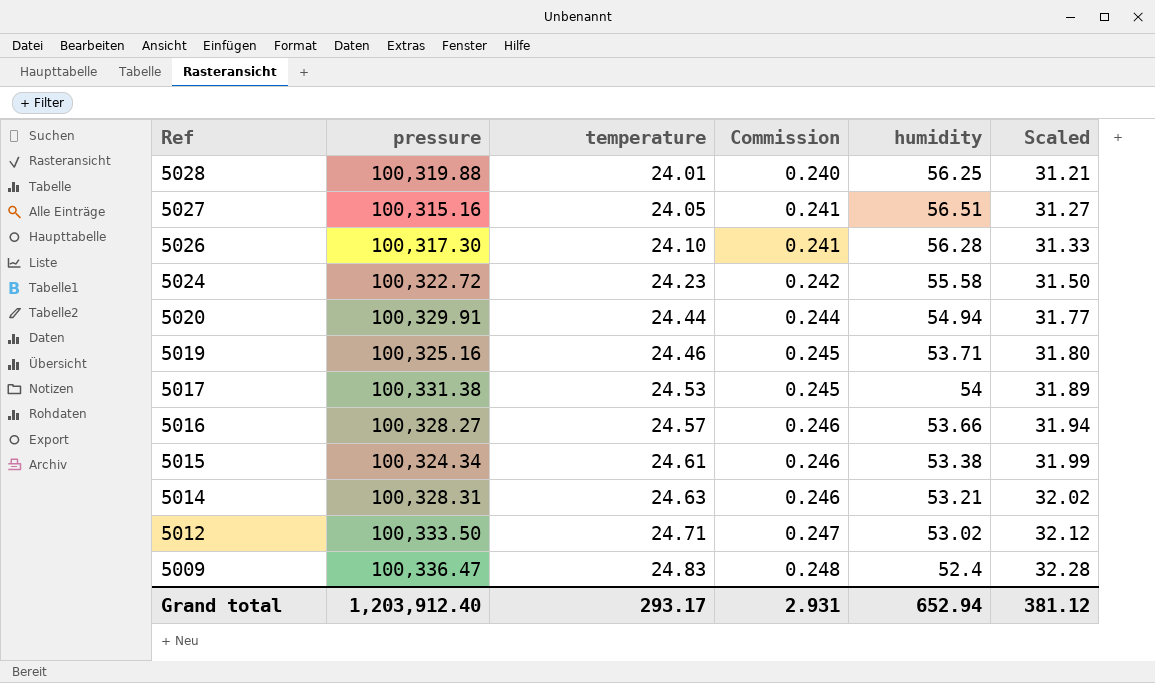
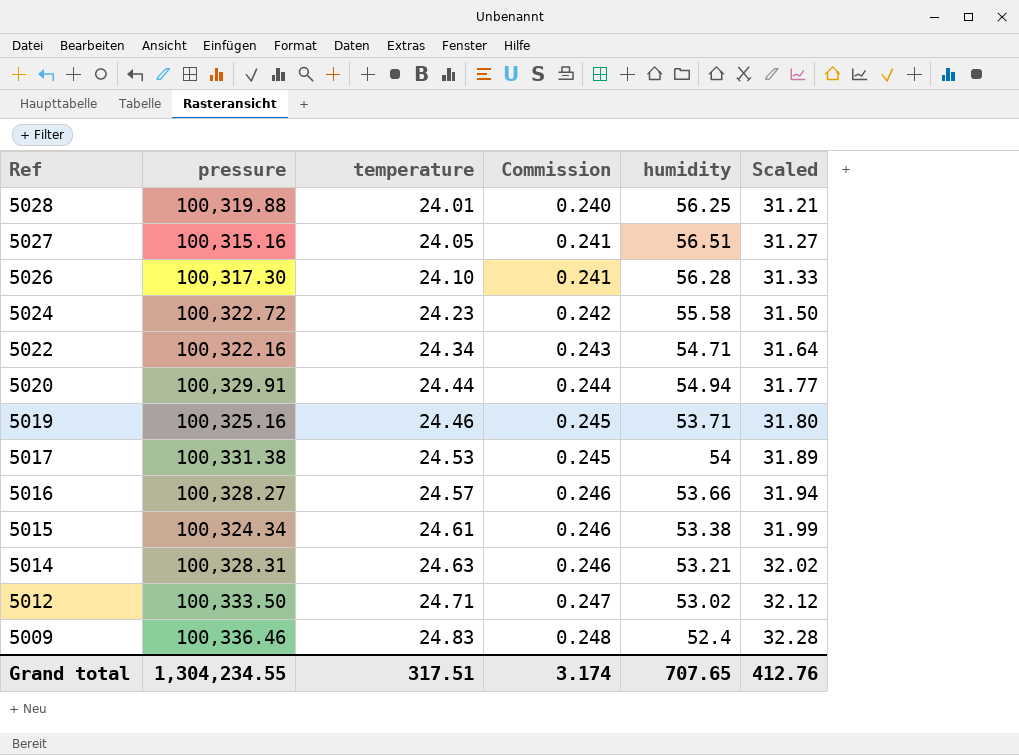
row 5022: none -> 100,322.16 | 24.34 | 0.243 | 54.71 | 31.64
5009 | pressure: 100,336.47 -> 100,336.46
Grand total | pressure: 1,203,912.40 -> 1,304,234.55
Grand total | temperature: 293.17 -> 317.51
Grand total | Commission: 2.931 -> 3.174
Grand total | humidity: 652.94 -> 707.65
Grand total | Scaled: 381.12 -> 412.76

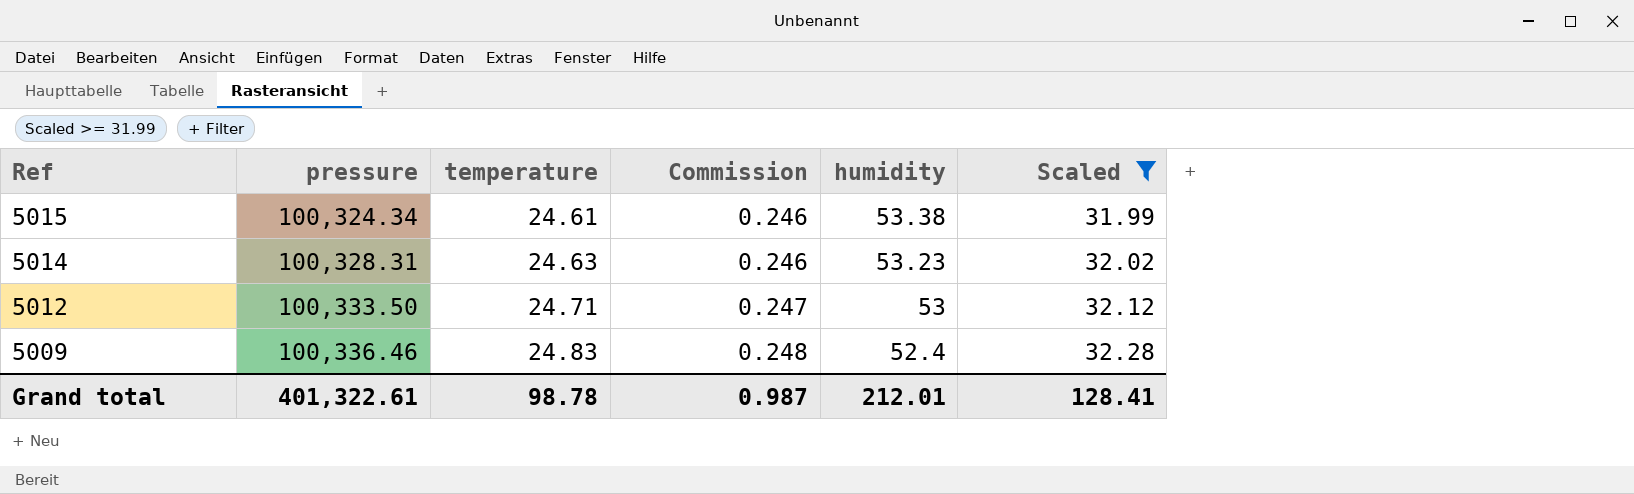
filter: none -> Scaled >= 31.99
5014 | humidity: 53.21 -> 53.23
5012 | humidity: 53.02 -> 53
Grand total | pressure: 1,304,234.55 -> 401,322.61
Grand total | temperature: 317.51 -> 98.78
Grand total | Commission: 3.174 -> 0.987
Grand total | humidity: 707.65 -> 212.01
Grand total | Scaled: 412.76 -> 128.41

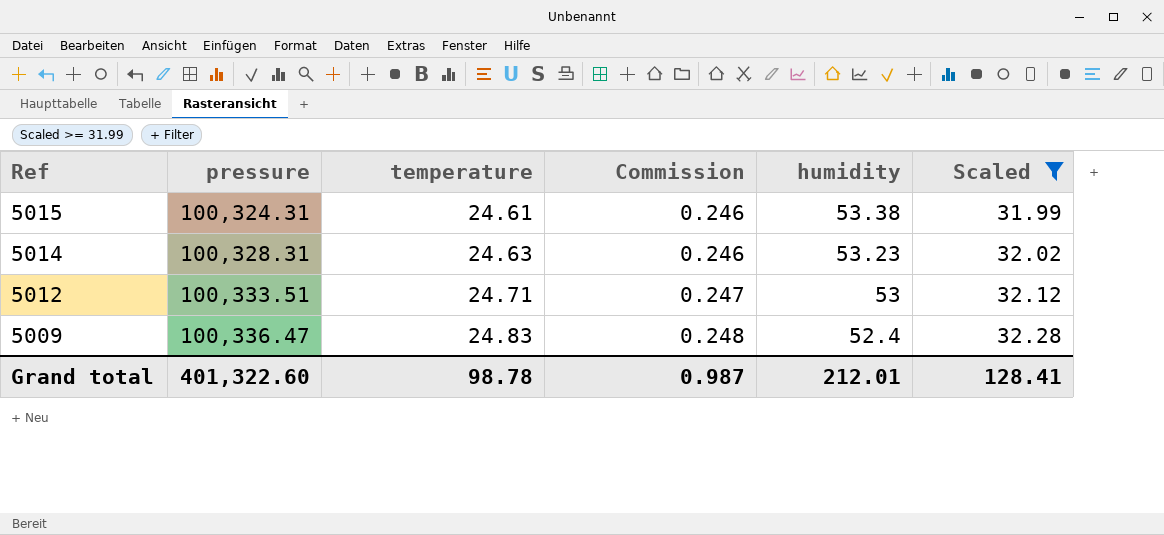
5015 | pressure: 100,324.34 -> 100,324.31
5012 | pressure: 100,333.50 -> 100,333.51
5009 | pressure: 100,336.46 -> 100,336.47
Grand total | pressure: 401,322.61 -> 401,322.60

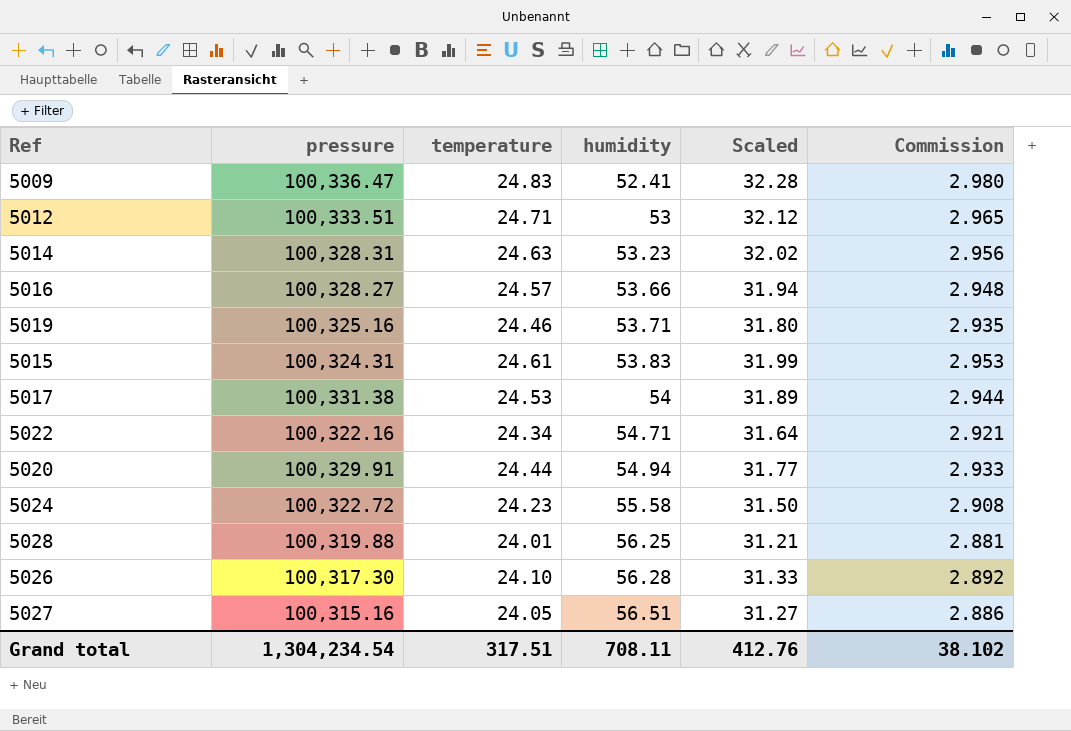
filter: Scaled >= 31.99 -> none
row order: Ref descending -> humidity ascending
column Commission | formula: [temperature] * 0.01 -> [temperature] * 0.12
column Commission | position: 4 -> 6
5009 | humidity: 52.4 -> 52.41
5015 | humidity: 53.38 -> 53.83
Grand total | pressure: 401,322.60 -> 1,304,234.54
Grand total | temperature: 98.78 -> 317.51
Grand total | humidity: 212.01 -> 708.11
Grand total | Scaled: 128.41 -> 412.76
Grand total | Commission: 0.987 -> 38.102

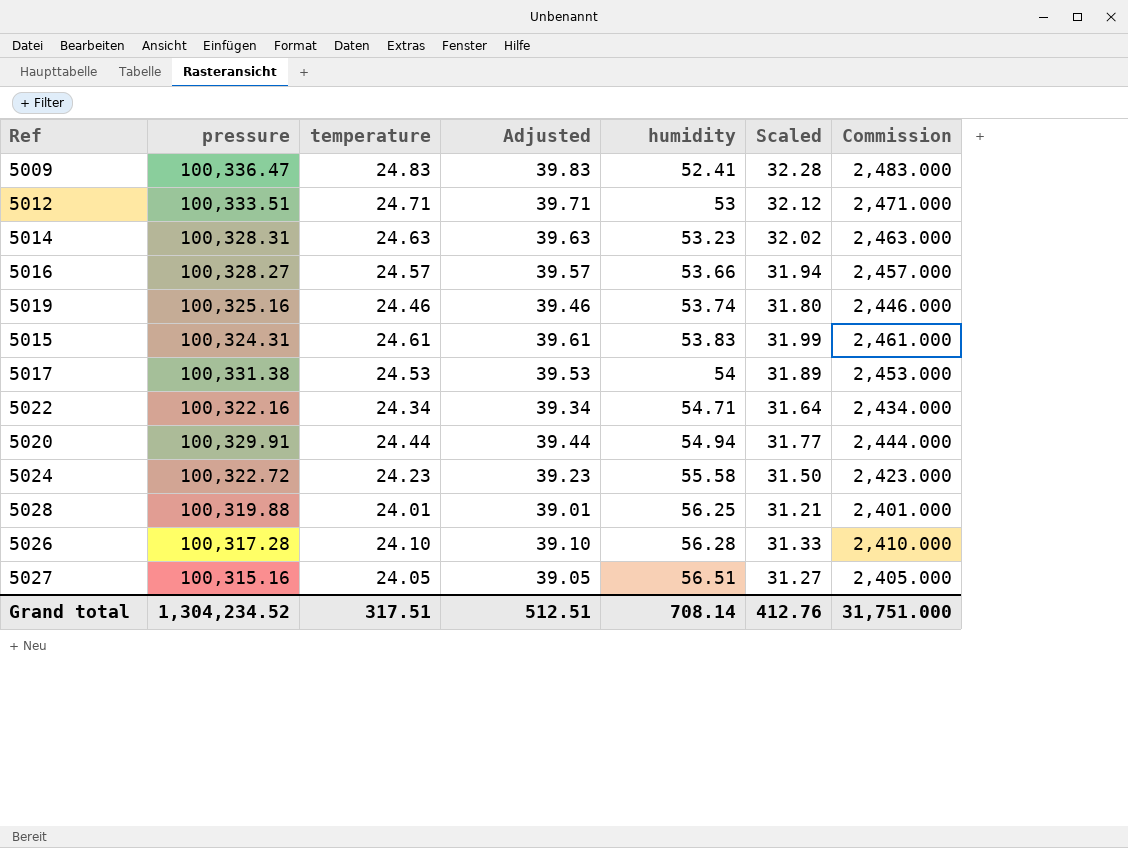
column Adjusted | formula: none -> [temperature] + 15
column Commission | formula: [temperature] * 0.12 -> [temperature] * 100
5019 | humidity: 53.71 -> 53.74
5026 | pressure: 100,317.30 -> 100,317.28
Grand total | pressure: 1,304,234.54 -> 1,304,234.52
Grand total | humidity: 708.11 -> 708.14
Grand total | Commission: 38.102 -> 31,751.000

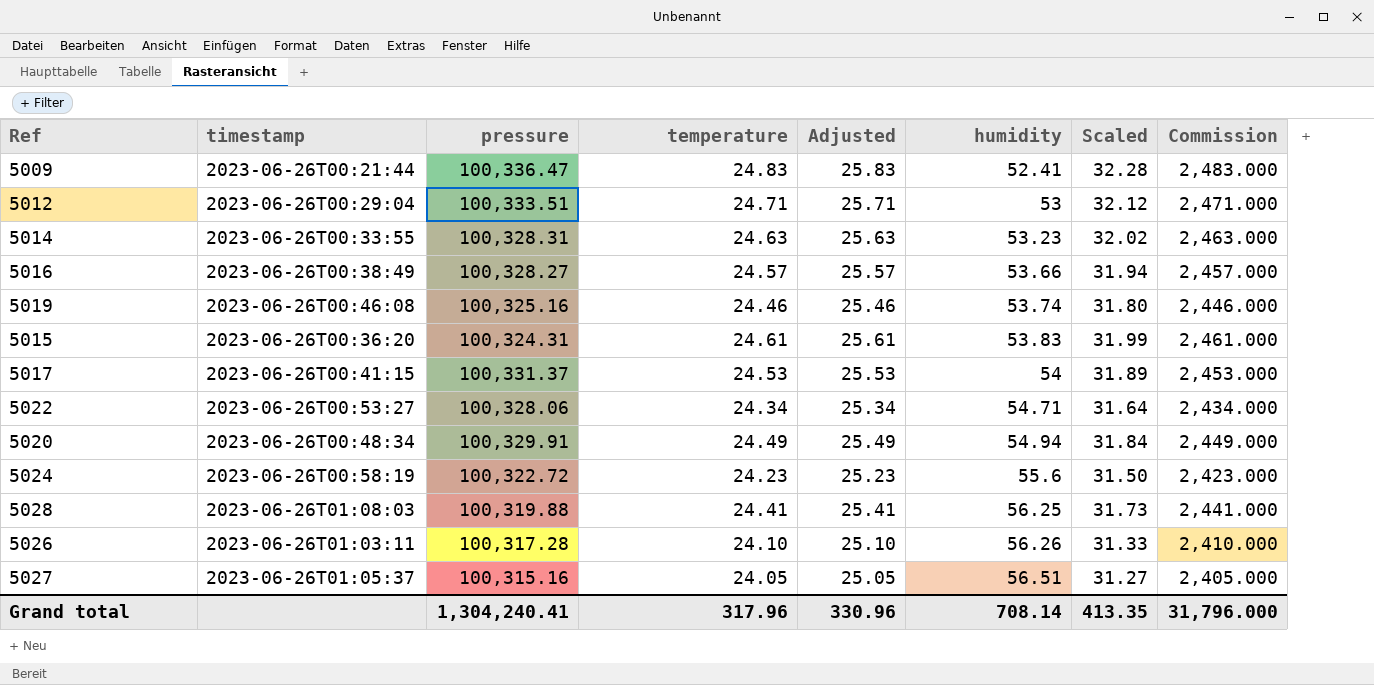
column timestamp | position: none -> 2
column Adjusted | formula: [temperature] + 15 -> [temperature] + 1
5017 | pressure: 100,331.38 -> 100,331.37
5022 | pressure: 100,322.16 -> 100,328.06
5020 | temperature: 24.44 -> 24.49
5020 | Scaled: 31.77 -> 31.84
5020 | Commission: 2,444.000 -> 2,449.000
5024 | humidity: 55.58 -> 55.6
5028 | temperature: 24.01 -> 24.41
5028 | Scaled: 31.21 -> 31.73
5028 | Commission: 2,401.000 -> 2,441.000
5026 | humidity: 56.28 -> 56.26
Grand total | pressure: 1,304,234.52 -> 1,304,240.41
Grand total | temperature: 317.51 -> 317.96
Grand total | Adjusted: 512.51 -> 330.96
Grand total | Scaled: 412.76 -> 413.35
Grand total | Commission: 31,751.000 -> 31,796.000

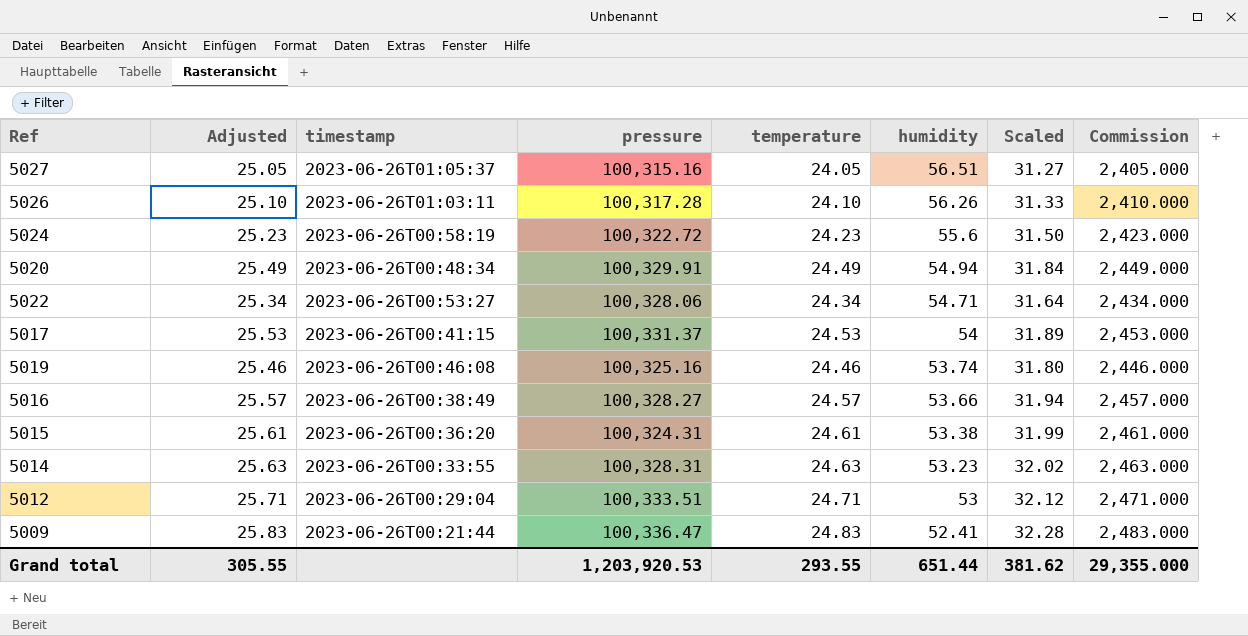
row order: humidity ascending -> humidity descending
column Adjusted | position: 5 -> 2
row 5028: 2023-06-26T01:08:03 | 100,319.88 | 24.41 | 25.41 | 56.25 | 31.73 | 2,441.000 -> none
5015 | humidity: 53.83 -> 53.38
Grand total | Adjusted: 330.96 -> 305.55
Grand total | pressure: 1,304,240.41 -> 1,203,920.53
Grand total | temperature: 317.96 -> 293.55
Grand total | humidity: 708.14 -> 651.44
Grand total | Scaled: 413.35 -> 381.62
Grand total | Commission: 31,796.000 -> 29,355.000

